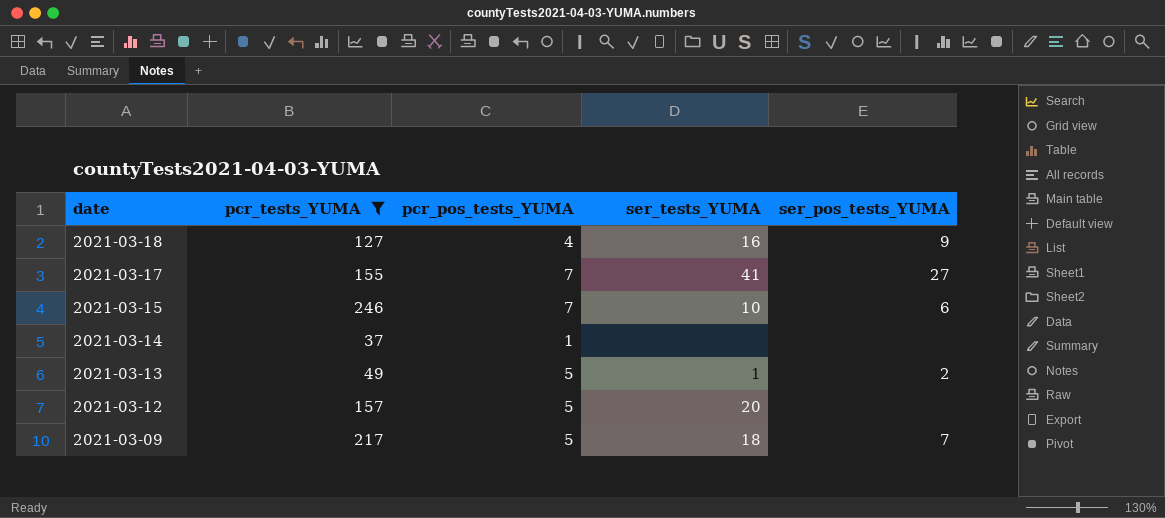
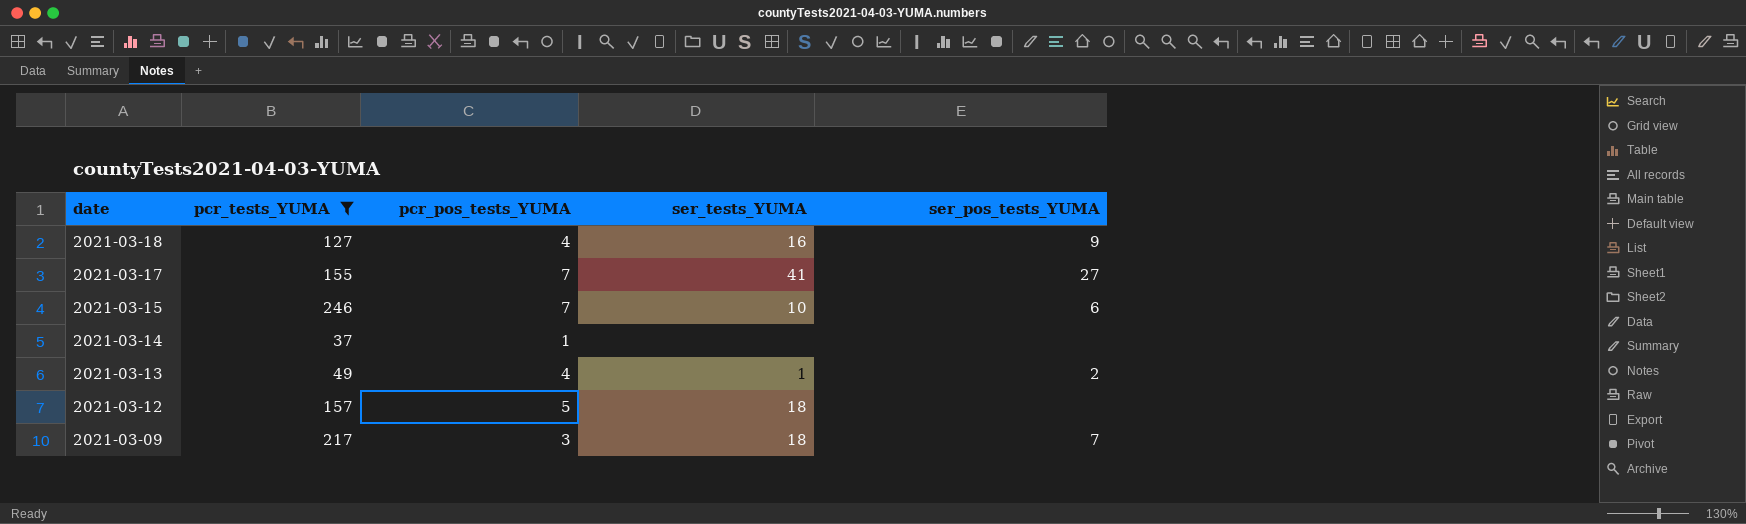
2021-03-13 | pcr_pos_tests_YUMA: 5 -> 4
2021-03-12 | ser_tests_YUMA: 20 -> 18
2021-03-09 | pcr_pos_tests_YUMA: 5 -> 3

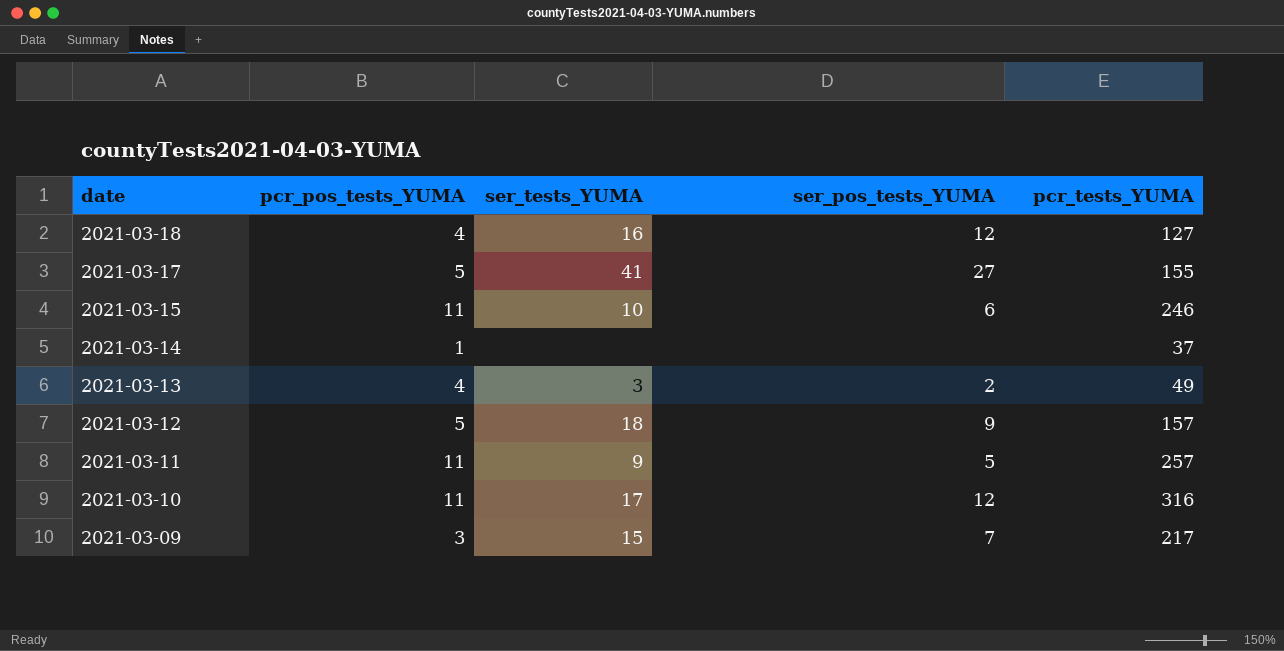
filter: pcr_tests_YUMA <= 246 -> none
column pcr_tests_YUMA | position: 2 -> 5
2021-03-18 | ser_pos_tests_YUMA: 9 -> 12
2021-03-17 | pcr_pos_tests_YUMA: 7 -> 5
2021-03-15 | pcr_pos_tests_YUMA: 7 -> 11
2021-03-13 | ser_tests_YUMA: 1 -> 3
2021-03-12 | ser_pos_tests_YUMA: none -> 9
2021-03-09 | ser_tests_YUMA: 18 -> 15

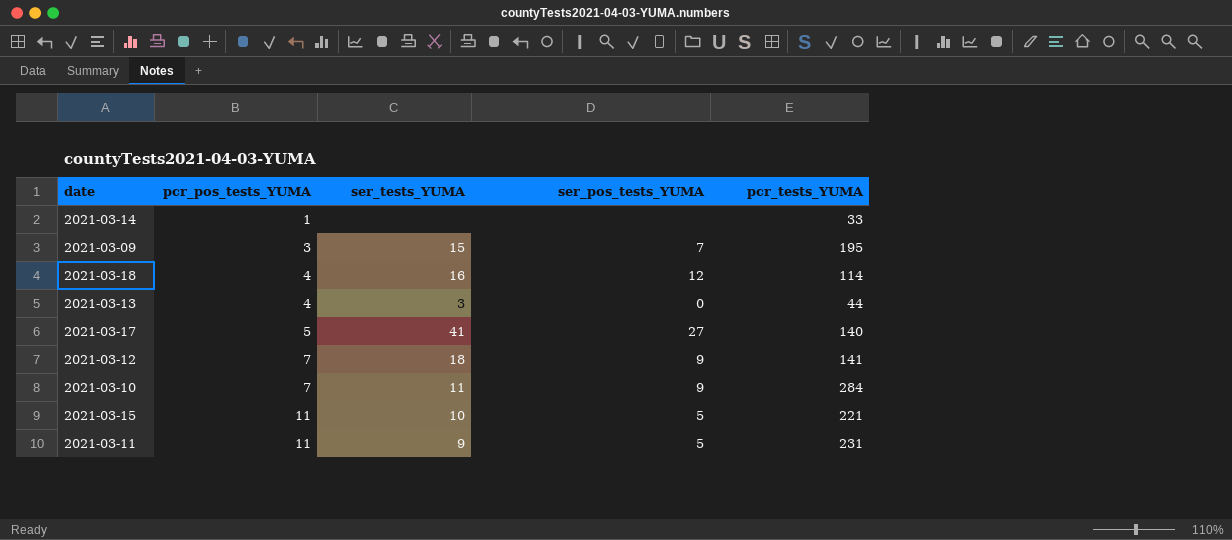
row order: date descending -> pcr_pos_tests_YUMA ascending
2021-03-14 | pcr_tests_YUMA: 37 -> 33
2021-03-09 | pcr_tests_YUMA: 217 -> 195
2021-03-18 | pcr_tests_YUMA: 127 -> 114
2021-03-13 | ser_pos_tests_YUMA: 2 -> 0
2021-03-13 | pcr_tests_YUMA: 49 -> 44
2021-03-17 | pcr_tests_YUMA: 155 -> 140
2021-03-12 | pcr_pos_tests_YUMA: 5 -> 7
2021-03-12 | pcr_tests_YUMA: 157 -> 141
2021-03-10 | pcr_pos_tests_YUMA: 11 -> 7
2021-03-10 | ser_tests_YUMA: 17 -> 11
2021-03-10 | ser_pos_tests_YUMA: 12 -> 9
2021-03-10 | pcr_tests_YUMA: 316 -> 284
2021-03-15 | ser_pos_tests_YUMA: 6 -> 5
2021-03-15 | pcr_tests_YUMA: 246 -> 221
2021-03-11 | pcr_tests_YUMA: 257 -> 231

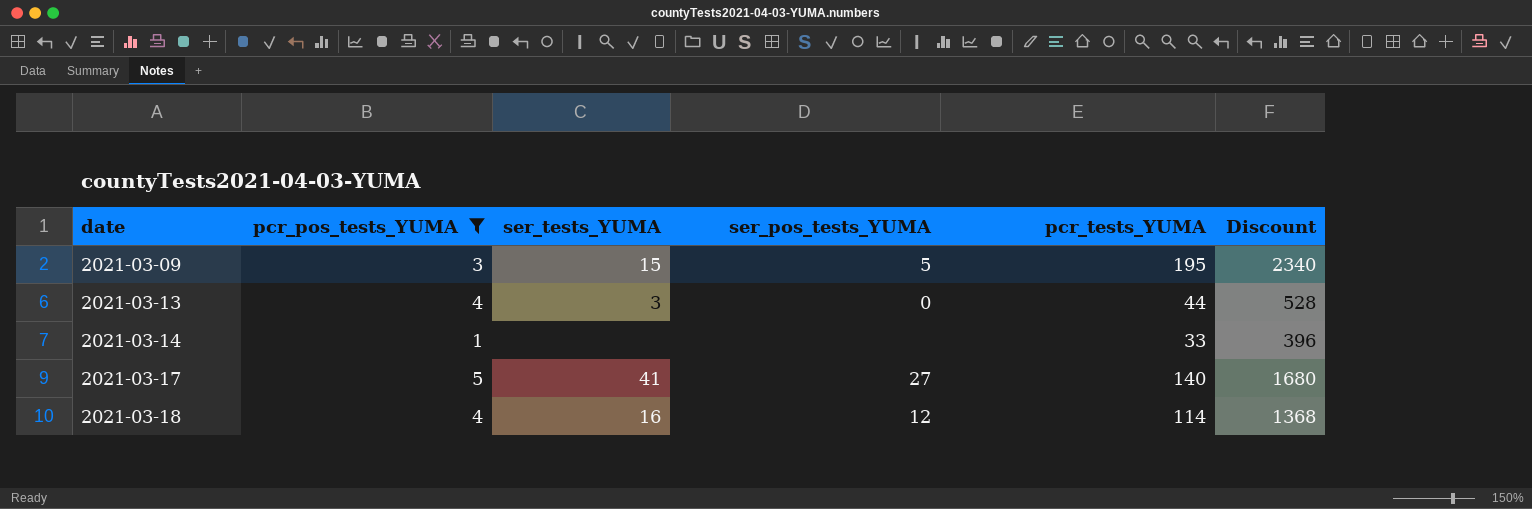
filter: none -> pcr_pos_tests_YUMA <= 5
row order: pcr_pos_tests_YUMA ascending -> date ascending
column Discount | formula: none -> [pcr_tests_YUMA] * 12
2021-03-09 | ser_pos_tests_YUMA: 7 -> 5

